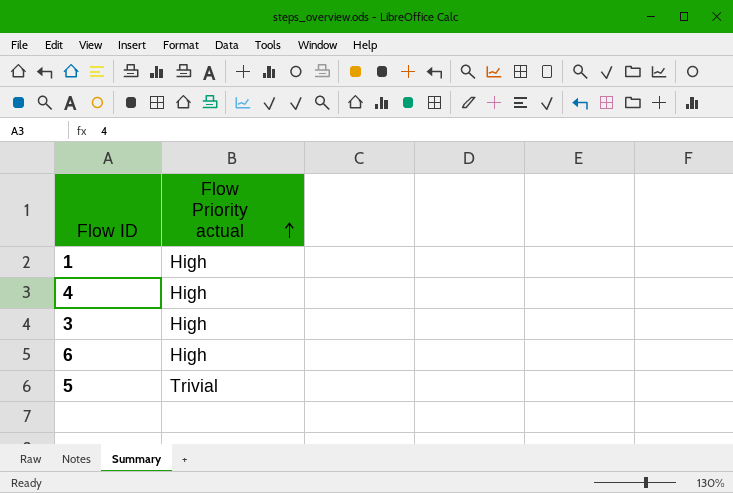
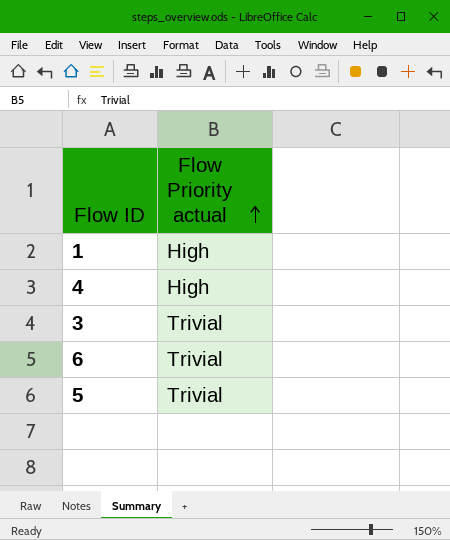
3 | Flow Priority actual: High -> Trivial
6 | Flow Priority actual: High -> Trivial

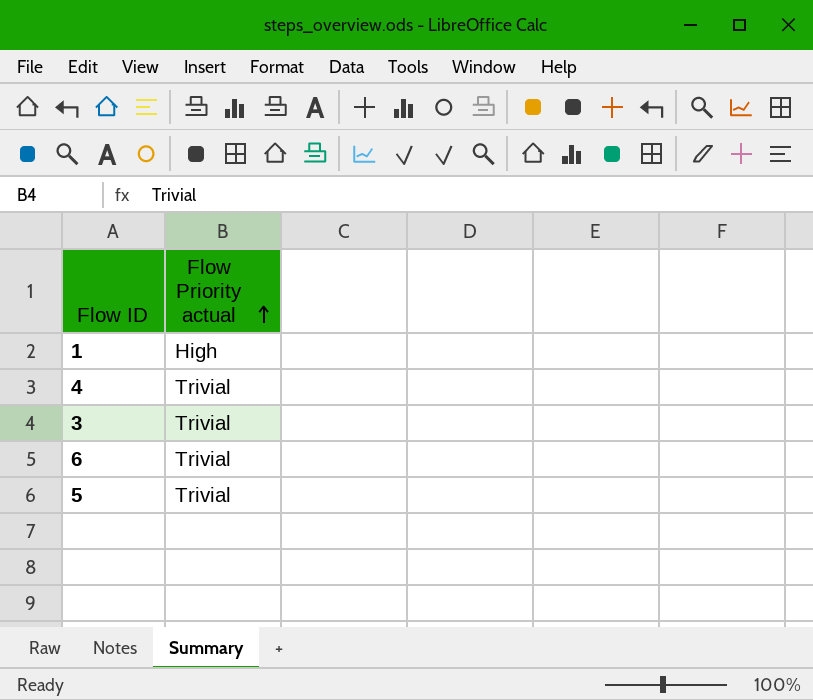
4 | Flow Priority actual: High -> Trivial

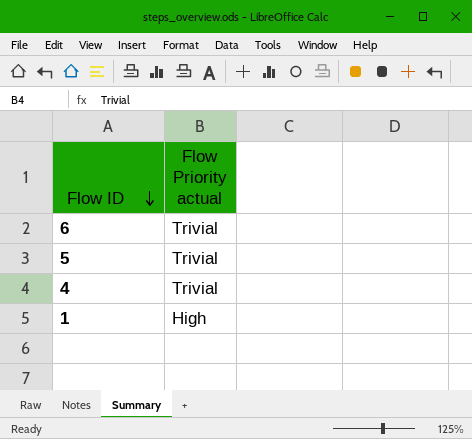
row order: Flow Priority actual ascending -> Flow ID descending
row 3: Trivial -> none

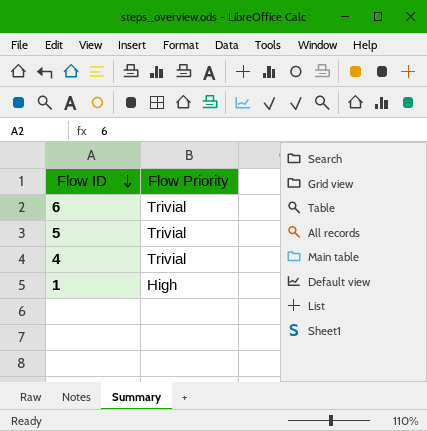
column name: Flow Priority actual -> Flow Priority

